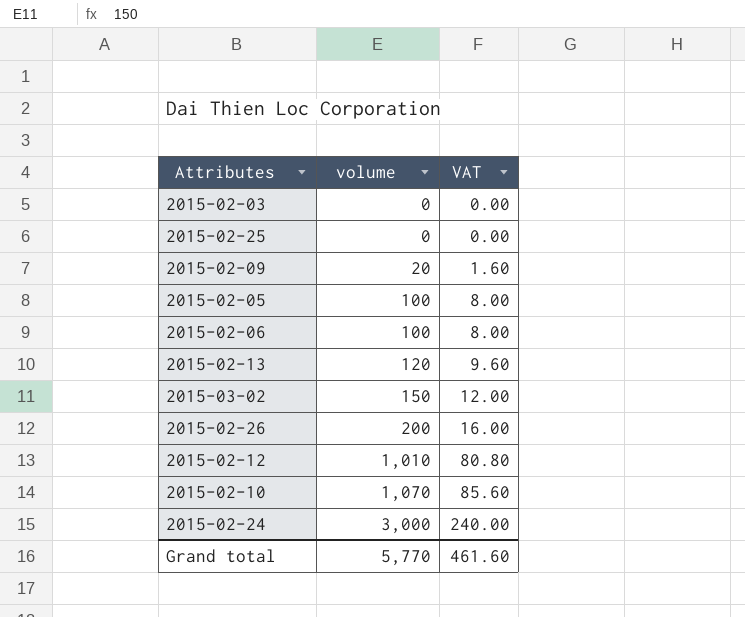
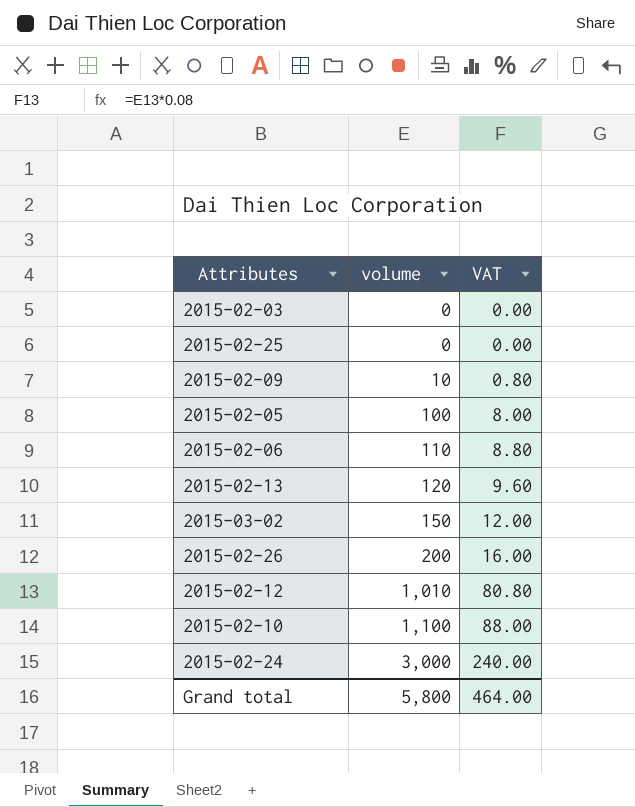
2015-02-09 | volume: 20 -> 10
2015-02-09 | VAT: 1.60 -> 0.80
2015-02-06 | volume: 100 -> 110
2015-02-06 | VAT: 8.00 -> 8.80
2015-02-10 | volume: 1,070 -> 1,100
2015-02-10 | VAT: 85.60 -> 88.00
Grand total | volume: 5,770 -> 5,800
Grand total | VAT: 461.60 -> 464.00

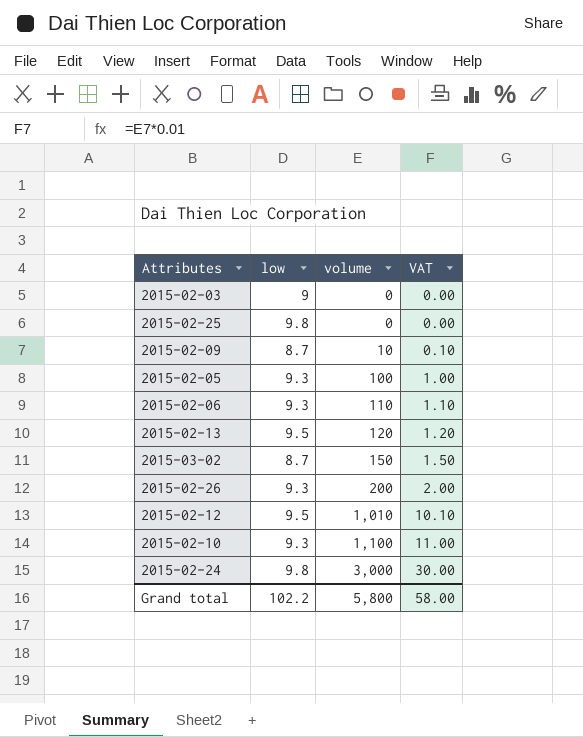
column low | position: none -> 2
column VAT | formula: [volume] * 0.08 -> [volume] * 0.01
Grand total | VAT: 464.00 -> 58.00

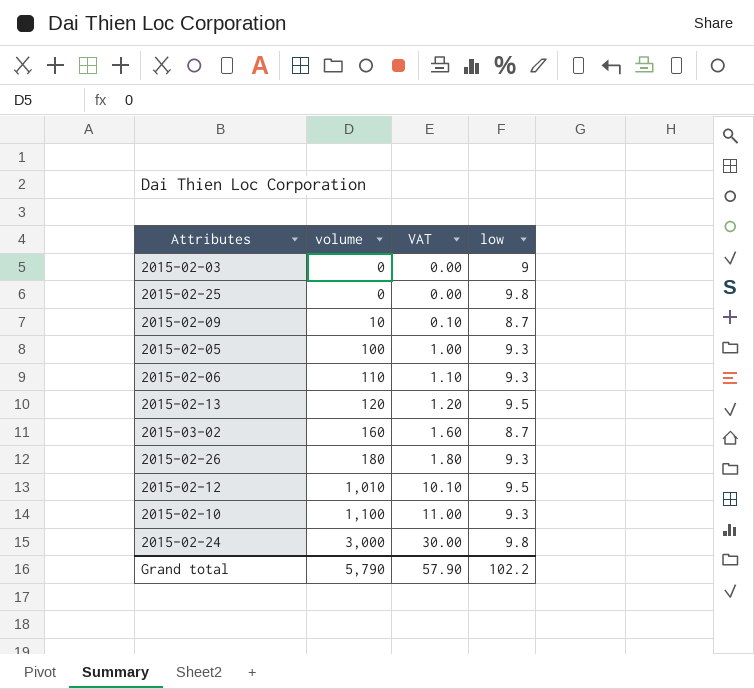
column low | position: 2 -> 4
2015-03-02 | volume: 150 -> 160
2015-03-02 | VAT: 1.50 -> 1.60
2015-02-26 | volume: 200 -> 180
2015-02-26 | VAT: 2.00 -> 1.80
Grand total | volume: 5,800 -> 5,790
Grand total | VAT: 58.00 -> 57.90

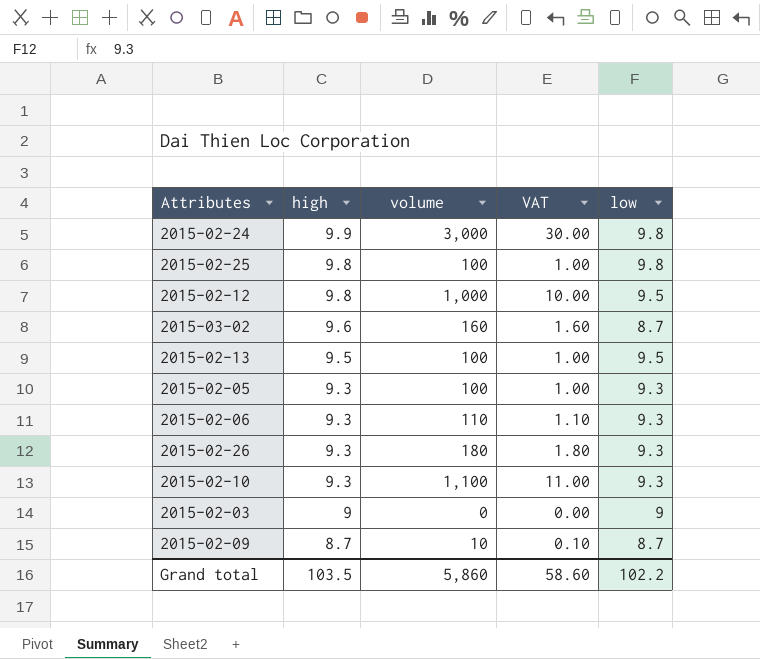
row order: volume ascending -> high descending
column high | position: none -> 2
2015-02-25 | volume: 0 -> 100
2015-02-25 | VAT: 0.00 -> 1.00
2015-02-12 | volume: 1,010 -> 1,000
2015-02-12 | VAT: 10.10 -> 10.00
2015-02-13 | volume: 120 -> 100
2015-02-13 | VAT: 1.20 -> 1.00
Grand total | volume: 5,790 -> 5,860
Grand total | VAT: 57.90 -> 58.60

